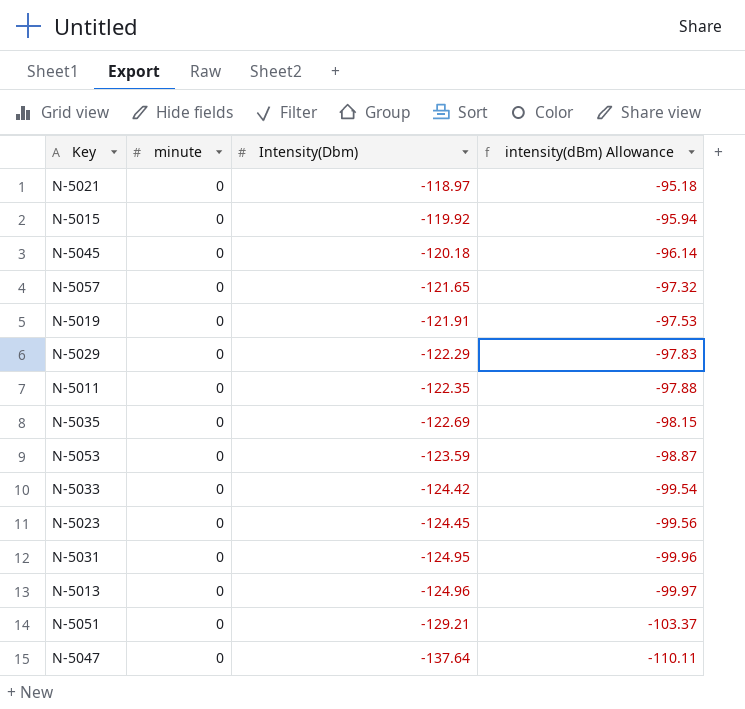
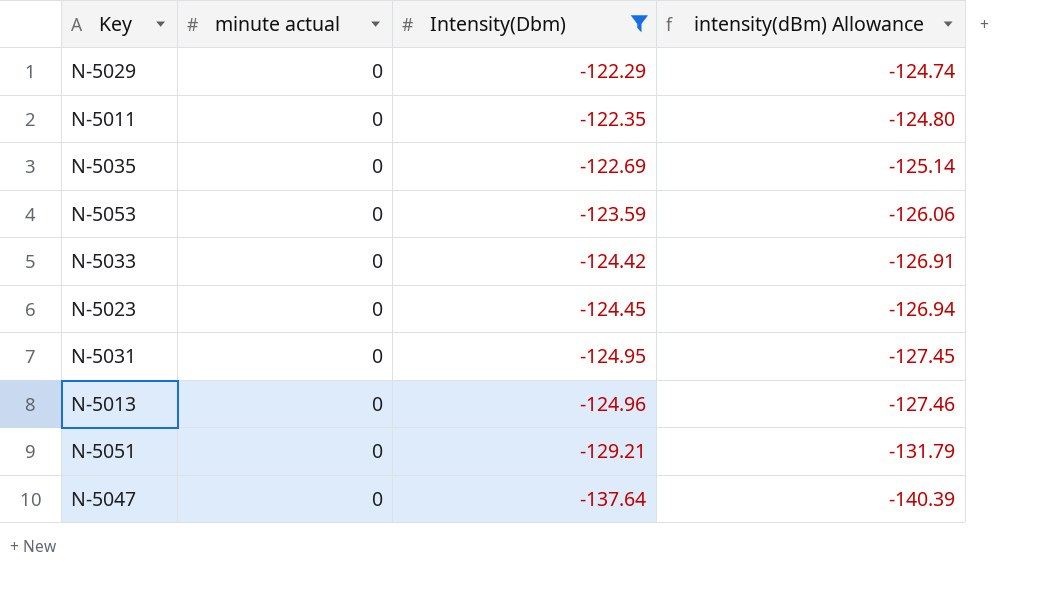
filter: none -> Intensity(Dbm) <= -122.29
column name: minute -> minute actual
column intensity(dBm) Allowance | formula: [Intensity(Dbm)] * 0.8 -> [Intensity(Dbm)] * 1.02

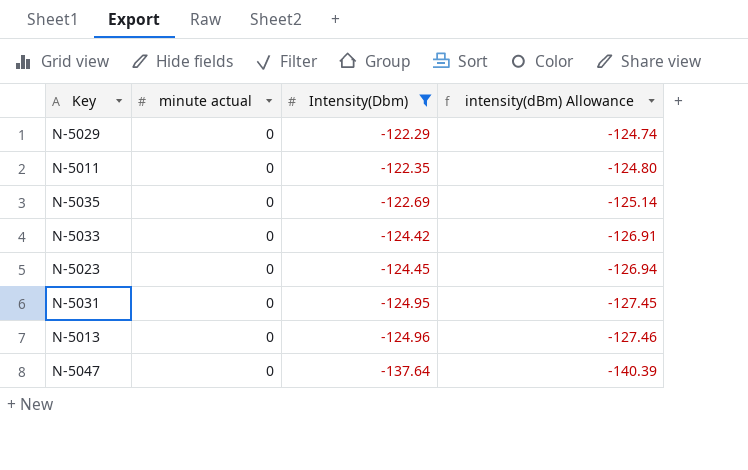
row N-5053: 0 | -123.59 | -126.06 -> none
row N-5051: 0 | -129.21 | -131.79 -> none

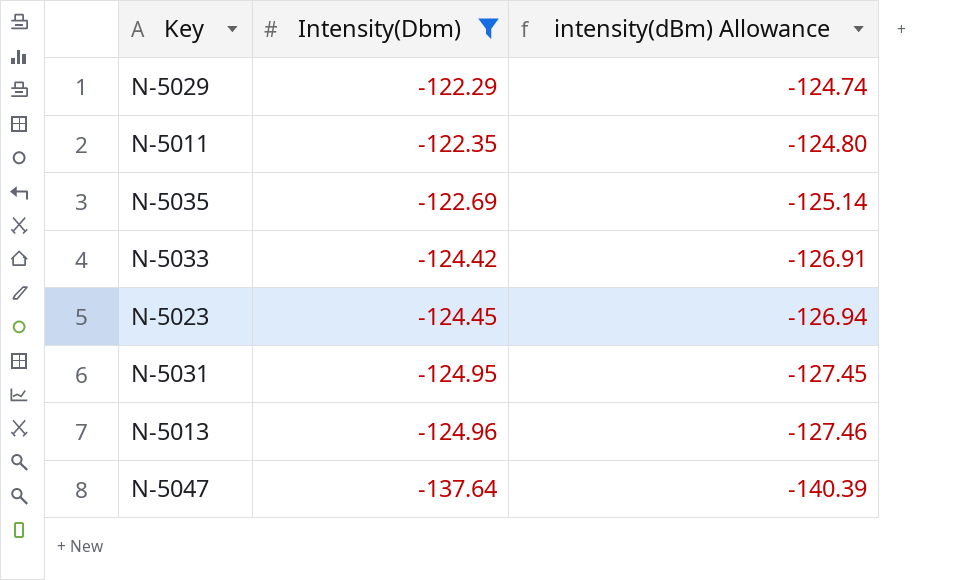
column minute actual | position: 2 -> none

